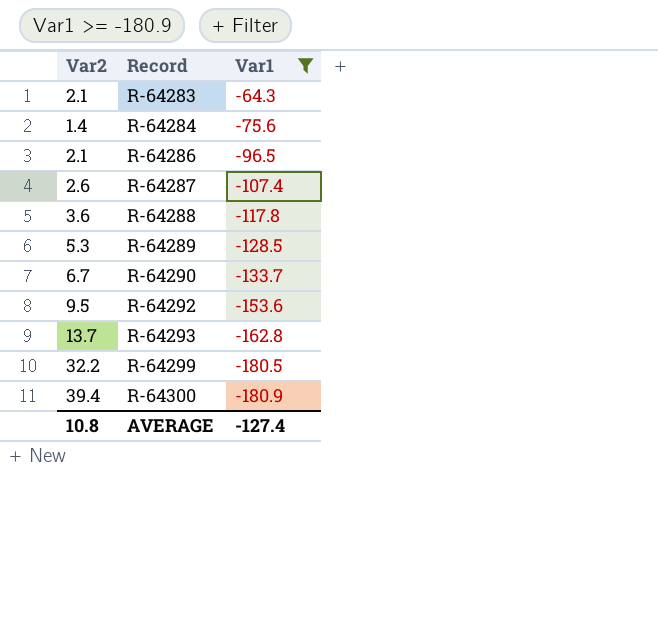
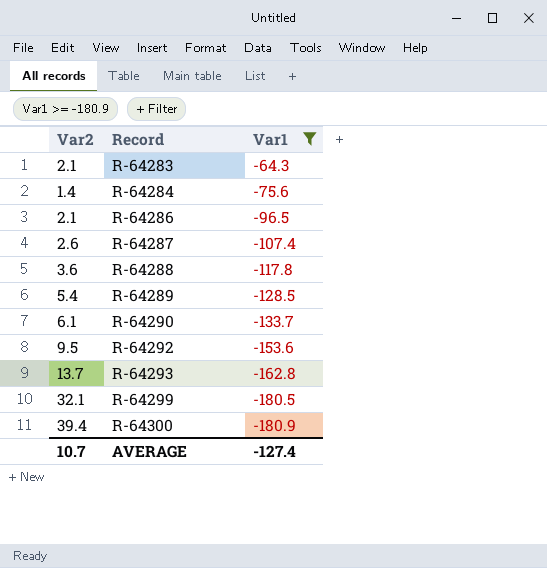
R-64289 | Var2: 5.3 -> 5.4
R-64290 | Var2: 6.7 -> 6.1
R-64299 | Var2: 32.2 -> 32.1
AVERAGE | Var2: 10.8 -> 10.7

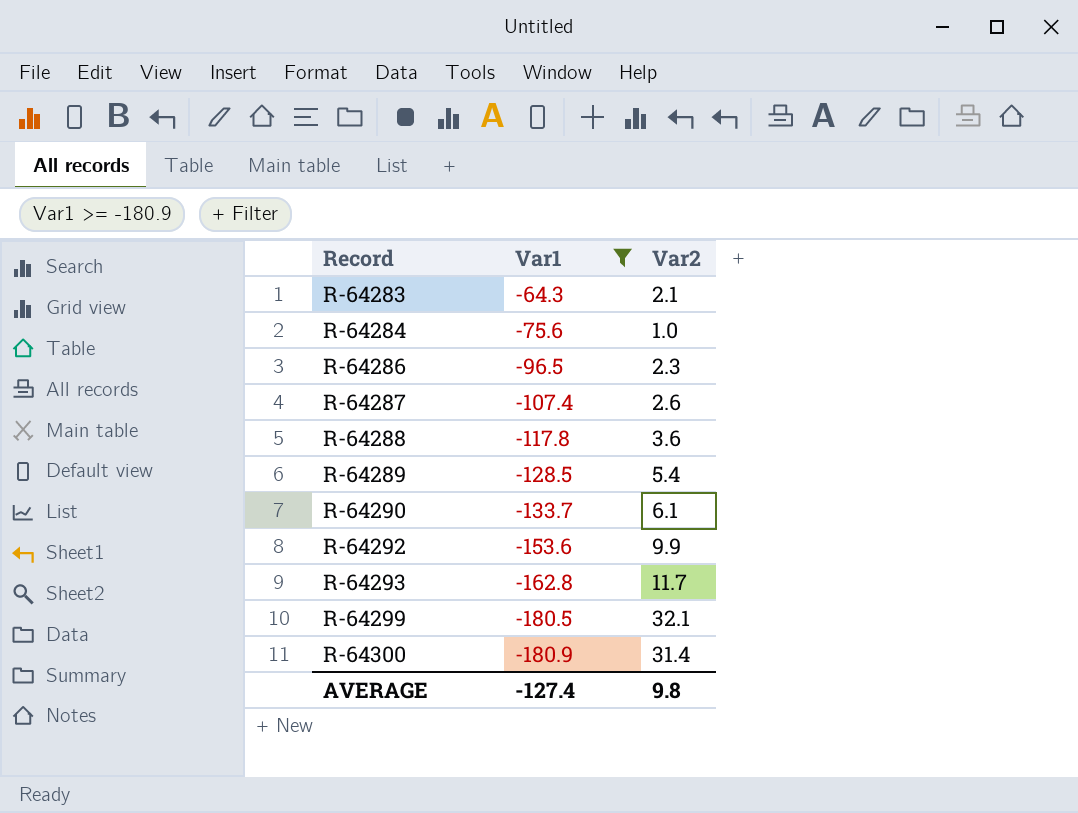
column Var2 | position: 1 -> 3
R-64284 | Var2: 1.4 -> 1.0
R-64286 | Var2: 2.1 -> 2.3
R-64292 | Var2: 9.5 -> 9.9
R-64293 | Var2: 13.7 -> 11.7
R-64300 | Var2: 39.4 -> 31.4
AVERAGE | Var2: 10.7 -> 9.8

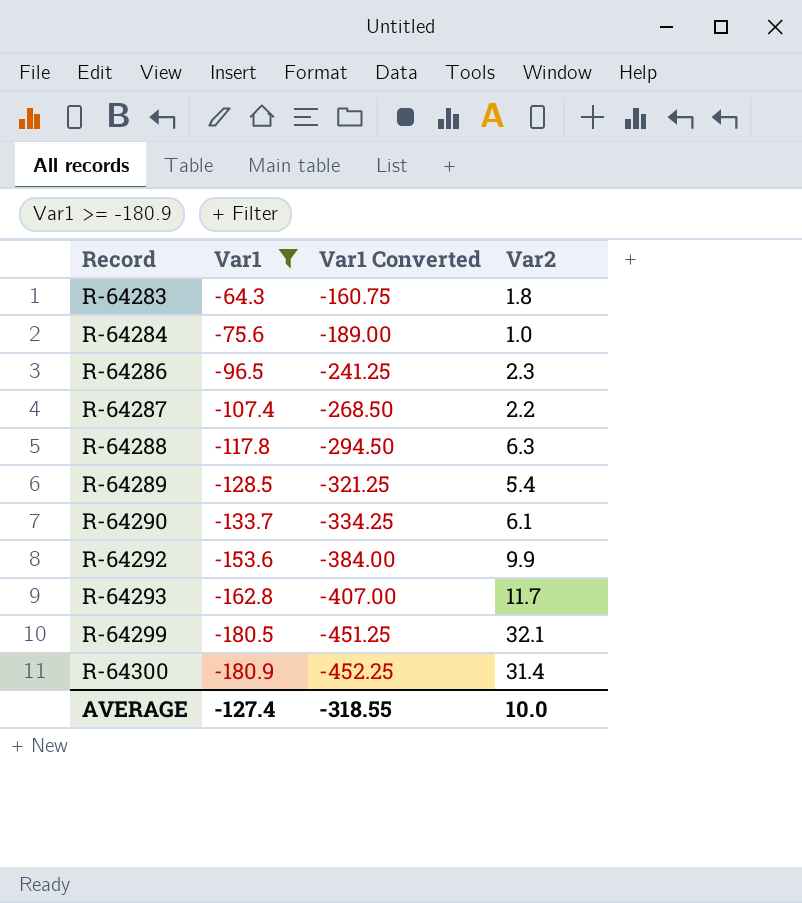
column Var1 Converted | formula: none -> [Var1] * 2.5
R-64283 | Var2: 2.1 -> 1.8
R-64287 | Var2: 2.6 -> 2.2
R-64288 | Var2: 3.6 -> 6.3
AVERAGE | Var2: 9.8 -> 10.0

